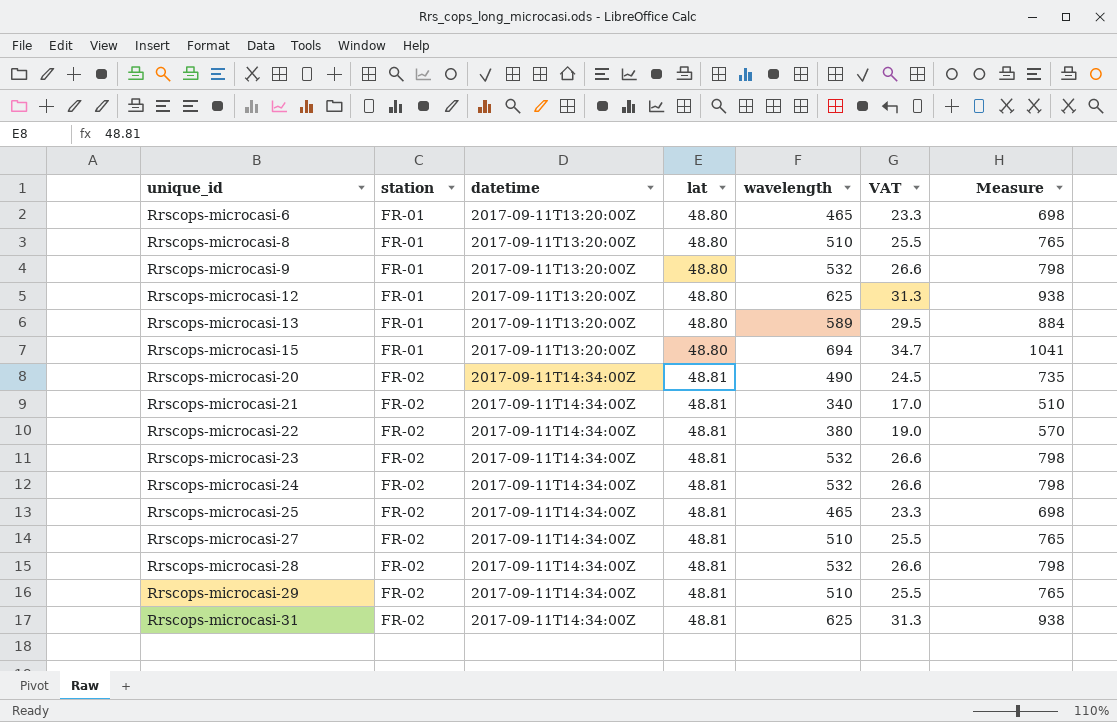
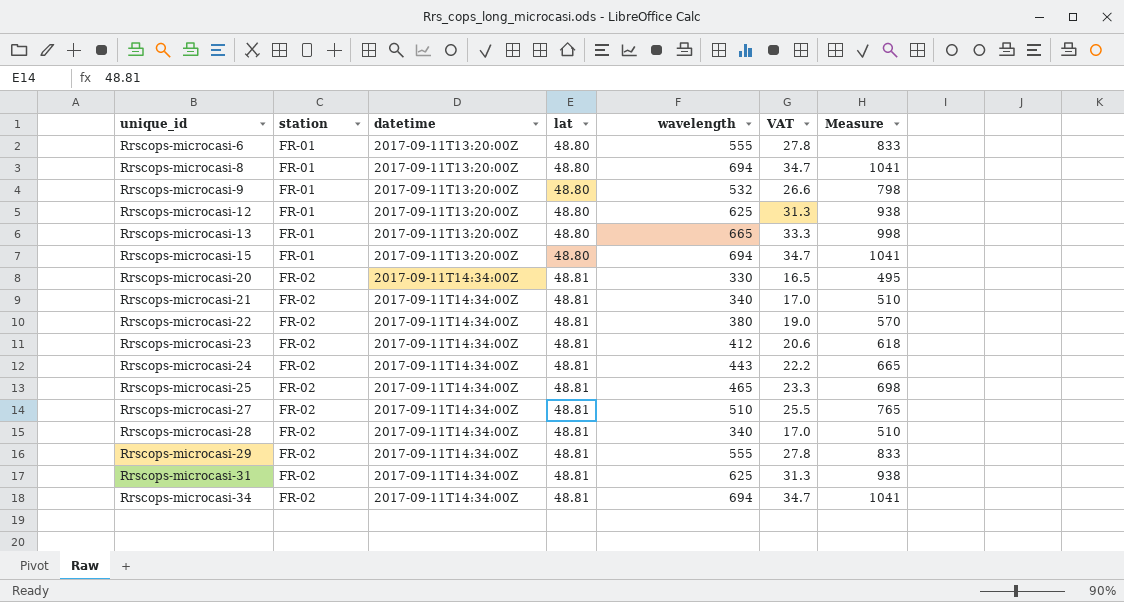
Rrscops-microcasi-6 | wavelength: 465 -> 555
Rrscops-microcasi-6 | VAT: 23.3 -> 27.8
Rrscops-microcasi-6 | Measure: 698 -> 833
Rrscops-microcasi-8 | wavelength: 510 -> 694
Rrscops-microcasi-8 | VAT: 25.5 -> 34.7
Rrscops-microcasi-8 | Measure: 765 -> 1041
Rrscops-microcasi-13 | wavelength: 589 -> 665
Rrscops-microcasi-13 | VAT: 29.5 -> 33.3
Rrscops-microcasi-13 | Measure: 884 -> 998
Rrscops-microcasi-20 | wavelength: 490 -> 330
Rrscops-microcasi-20 | VAT: 24.5 -> 16.5
Rrscops-microcasi-20 | Measure: 735 -> 495
Rrscops-microcasi-23 | wavelength: 532 -> 412
Rrscops-microcasi-23 | VAT: 26.6 -> 20.6
Rrscops-microcasi-23 | Measure: 798 -> 618
Rrscops-microcasi-24 | wavelength: 532 -> 443
Rrscops-microcasi-24 | VAT: 26.6 -> 22.2
Rrscops-microcasi-24 | Measure: 798 -> 665
Rrscops-microcasi-28 | wavelength: 532 -> 340
Rrscops-microcasi-28 | VAT: 26.6 -> 17.0
Rrscops-microcasi-28 | Measure: 798 -> 510
Rrscops-microcasi-29 | wavelength: 510 -> 555
Rrscops-microcasi-29 | VAT: 25.5 -> 27.8
Rrscops-microcasi-29 | Measure: 765 -> 833
row Rrscops-microcasi-34: none -> FR-02 | 2017-09-11T14:34:00Z | 48.81 | 694 | 34.7 | 1041

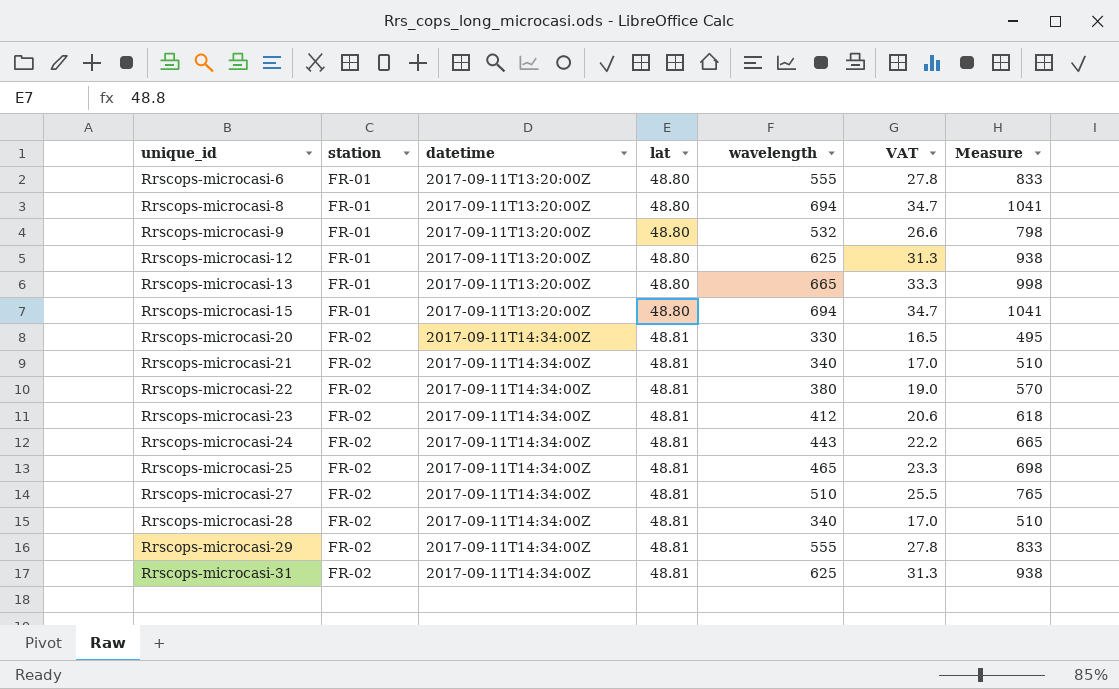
row Rrscops-microcasi-34: FR-02 | 2017-09-11T14:34:00Z | 48.81 | 694 | 34.7 | 1041 -> none

